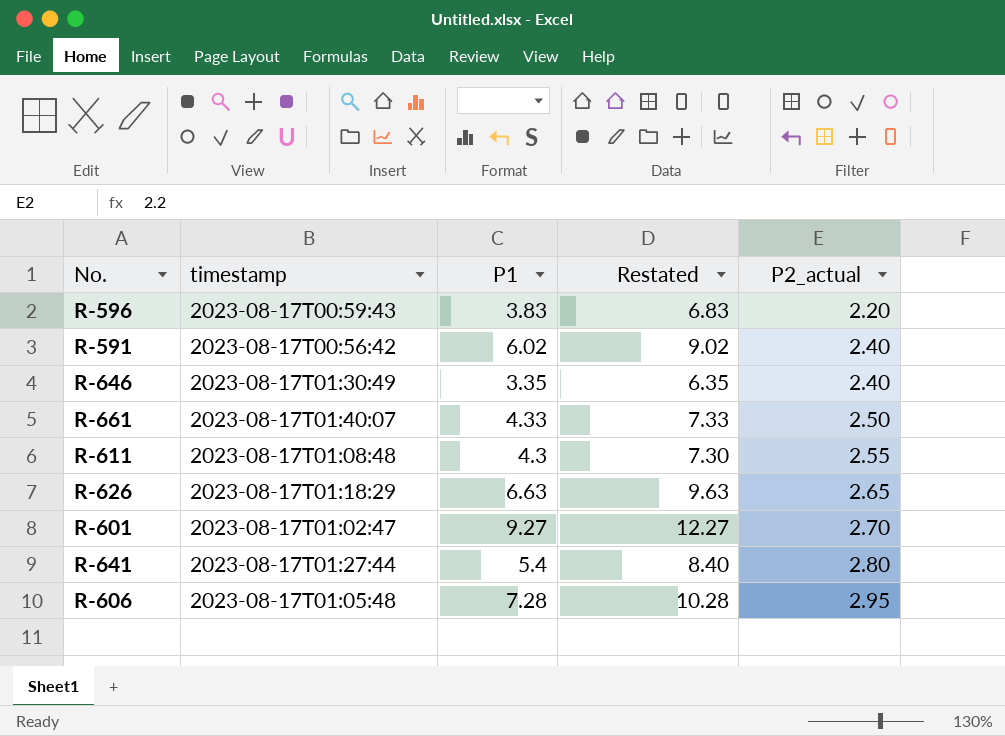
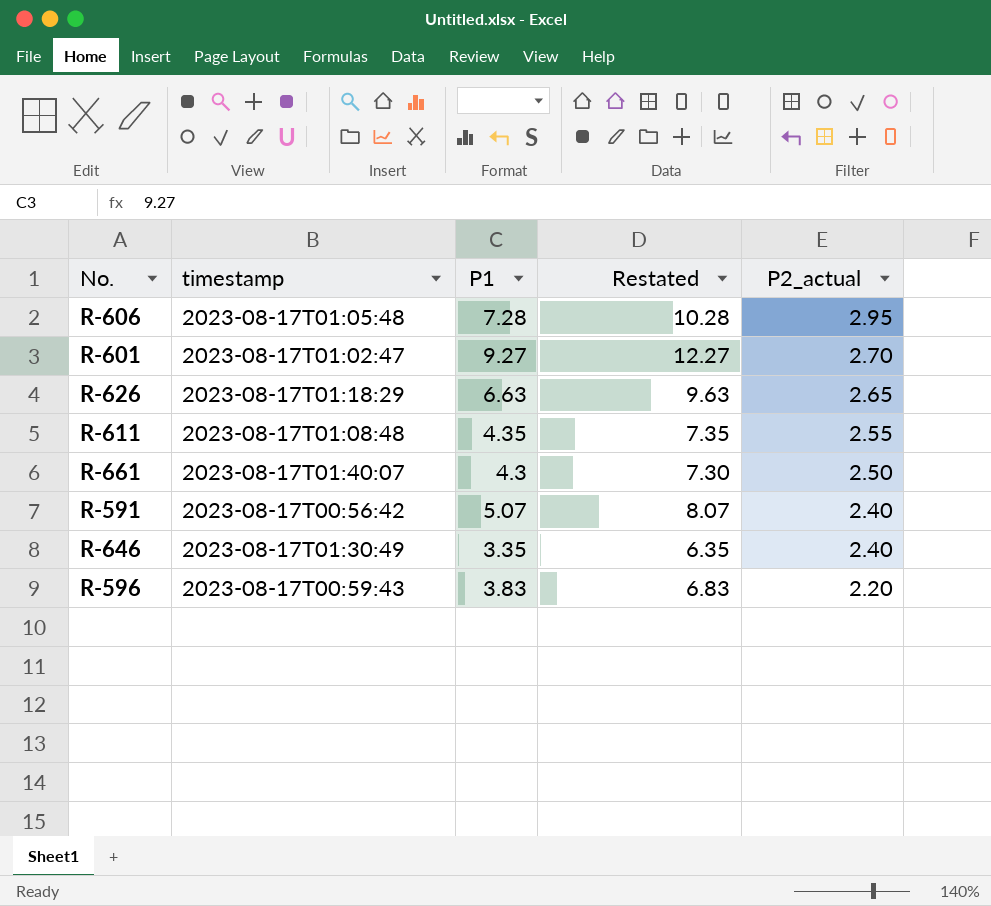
row order: P2_actual ascending -> P2_actual descending
row R-641: 2023-08-17T01:27:44 | 5.4 | 8.40 | 2.80 -> none
R-611 | P1: 4.3 -> 4.35
R-611 | Restated: 7.30 -> 7.35
R-661 | P1: 4.33 -> 4.3
R-661 | Restated: 7.33 -> 7.30
R-591 | P1: 6.02 -> 5.07
R-591 | Restated: 9.02 -> 8.07

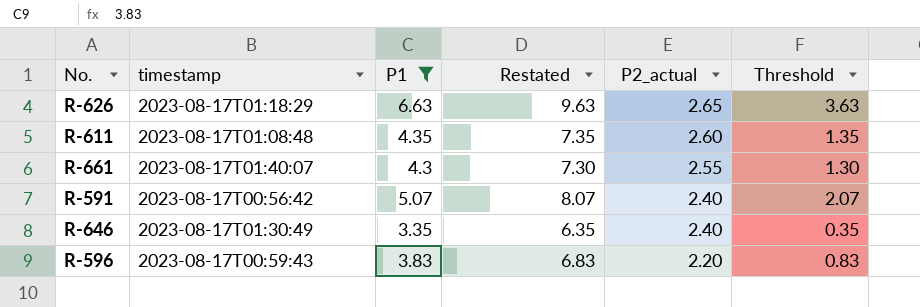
filter: none -> P1 <= 6.63
column Threshold | formula: none -> [P1] - 3
R-611 | P2_actual: 2.55 -> 2.60
R-661 | P2_actual: 2.50 -> 2.55

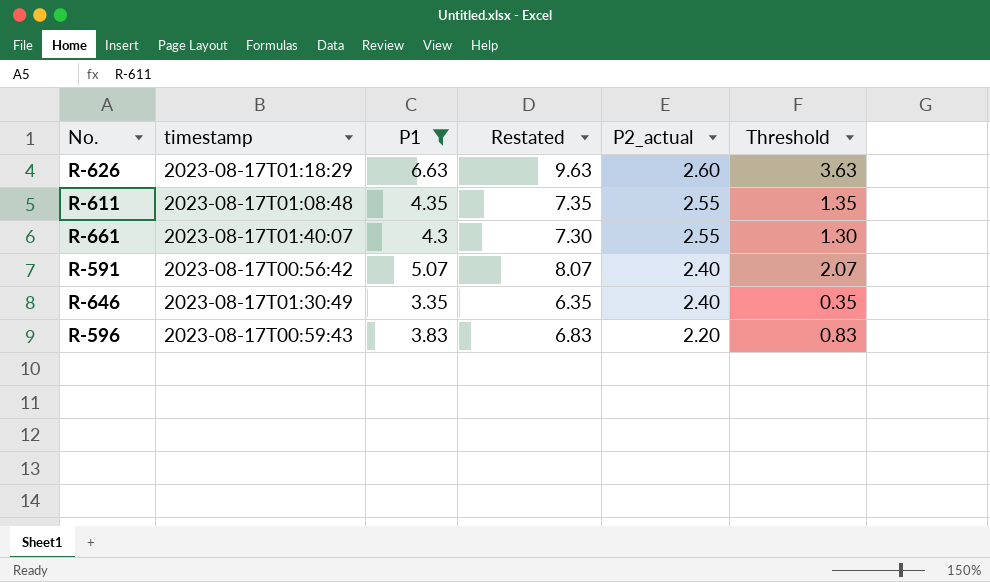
R-626 | P2_actual: 2.65 -> 2.60
R-611 | P2_actual: 2.60 -> 2.55

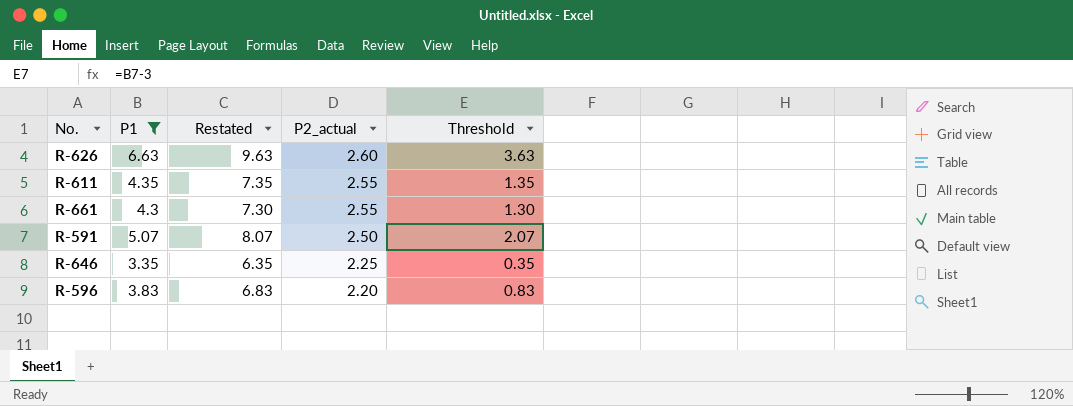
column timestamp | position: 2 -> none
R-591 | P2_actual: 2.40 -> 2.50
R-646 | P2_actual: 2.40 -> 2.25

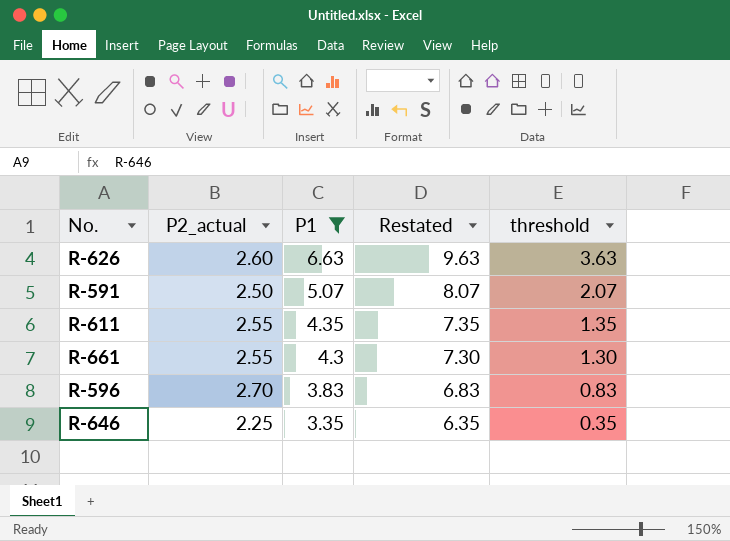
row order: P2_actual descending -> P1 descending
column P2_actual | position: 4 -> 2
column name: Threshold -> threshold
R-596 | P2_actual: 2.20 -> 2.70

